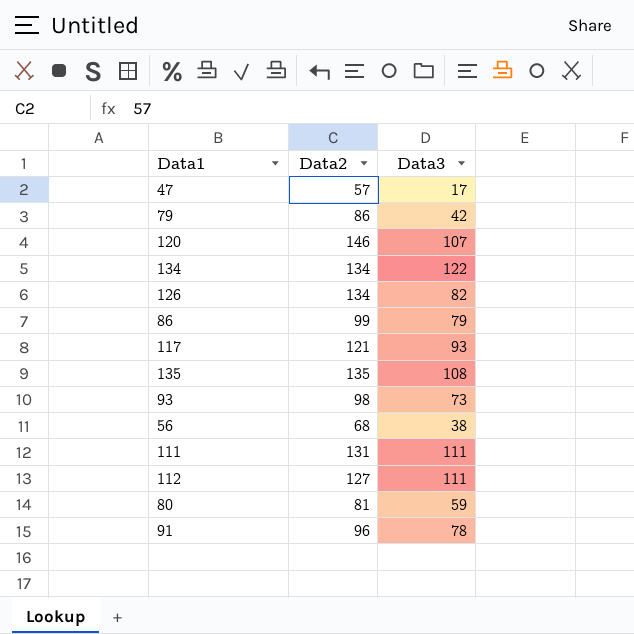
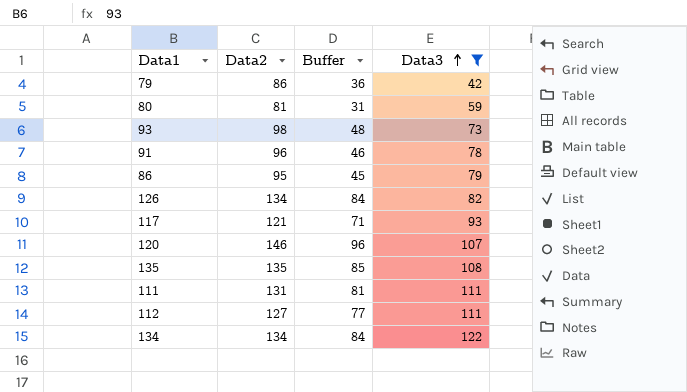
filter: none -> Data3 >= 42
row order: none -> Data3 ascending
column Buffer | formula: none -> [Data2] - 50
86 | Data2: 99 -> 95

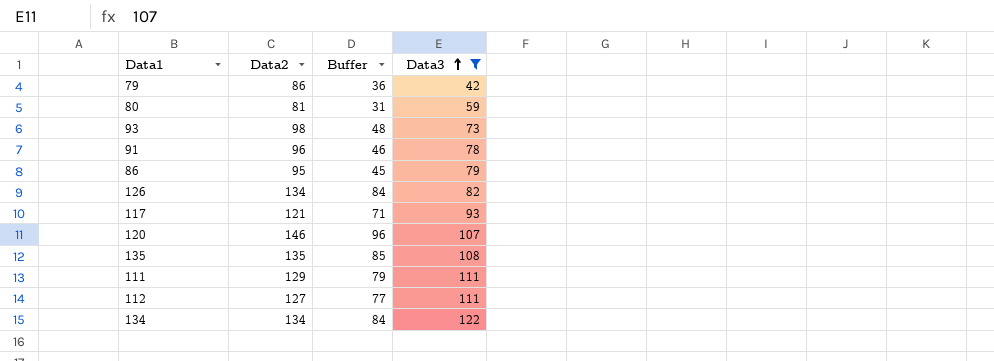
111 | Data2: 131 -> 129
111 | Buffer: 81 -> 79

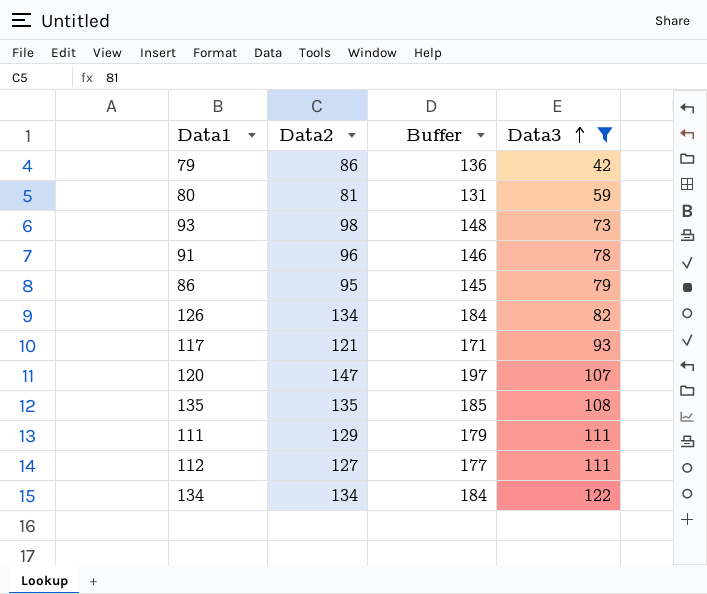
column Buffer | formula: [Data2] - 50 -> [Data2] + 50
120 | Data2: 146 -> 147

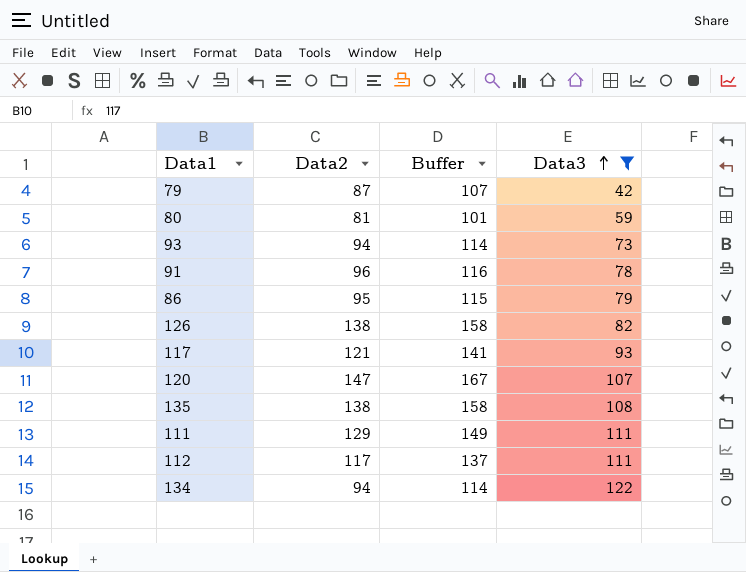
column Buffer | formula: [Data2] + 50 -> [Data2] + 20
79 | Data2: 86 -> 87
93 | Data2: 98 -> 94
126 | Data2: 134 -> 138
135 | Data2: 135 -> 138
112 | Data2: 127 -> 117
134 | Data2: 134 -> 94

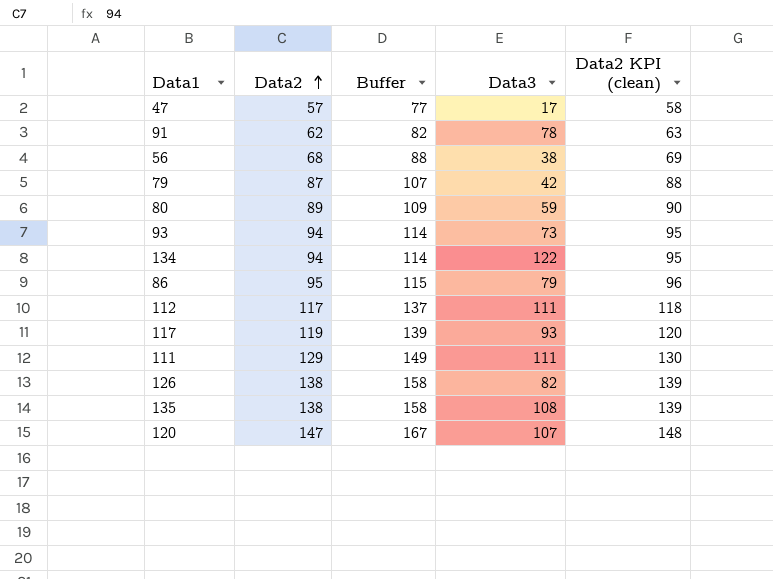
filter: Data3 >= 42 -> none
row order: Data3 ascending -> Data2 ascending
column Data2 KPI (clean) | formula: none -> [Data2] + 1
91 | Data2: 96 -> 62
91 | Buffer: 116 -> 82
80 | Data2: 81 -> 89
80 | Buffer: 101 -> 109
117 | Data2: 121 -> 119
117 | Buffer: 141 -> 139

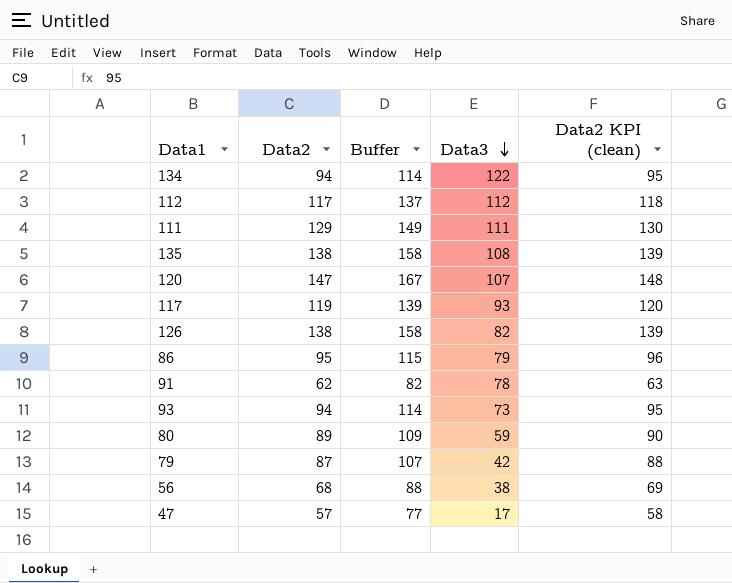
row order: Data2 ascending -> Data3 descending
112 | Data3: 111 -> 112

